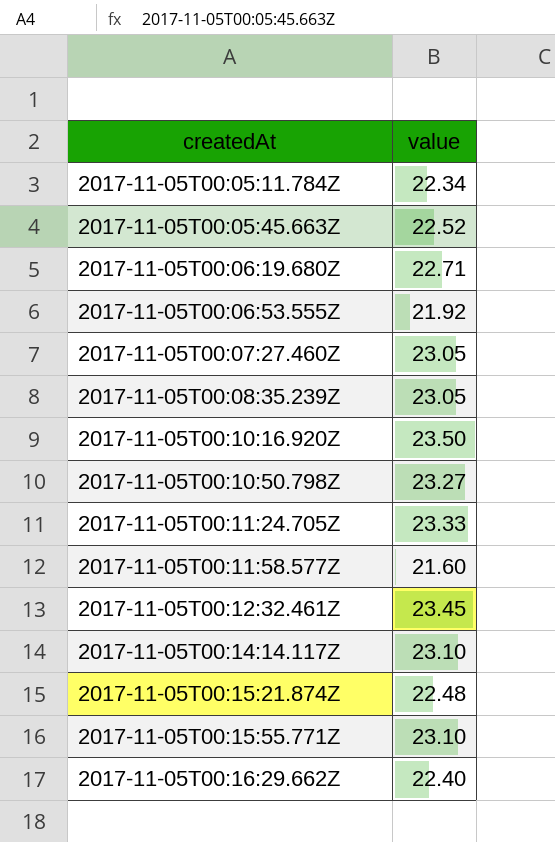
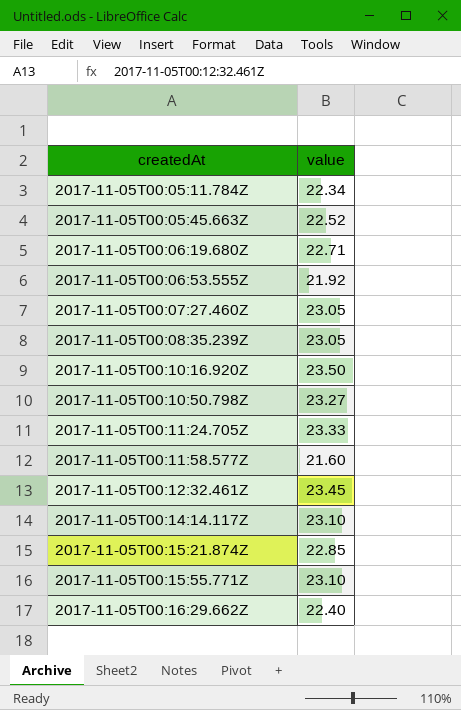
2017-11-05T00:15:21.874Z | value: 22.48 -> 22.85

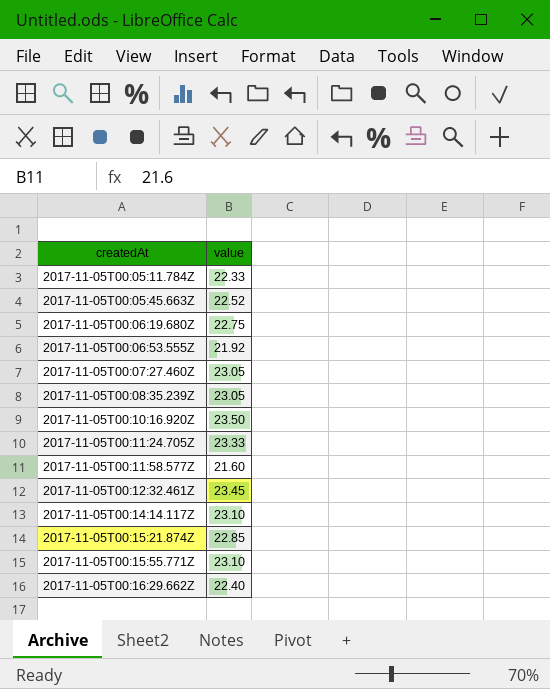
row 2017-11-05T00:10:50.798Z: 23.27 -> none
2017-11-05T00:05:11.784Z | value: 22.34 -> 22.33
2017-11-05T00:06:19.680Z | value: 22.71 -> 22.75

